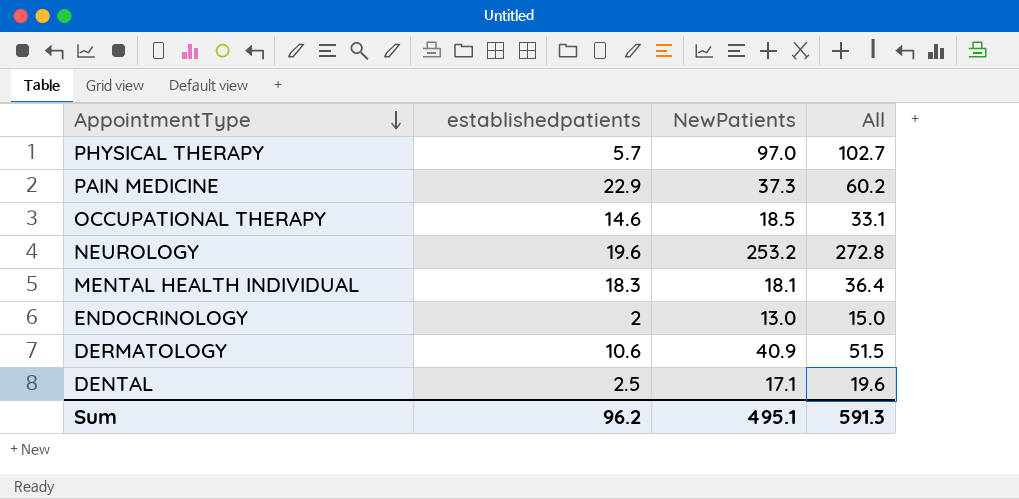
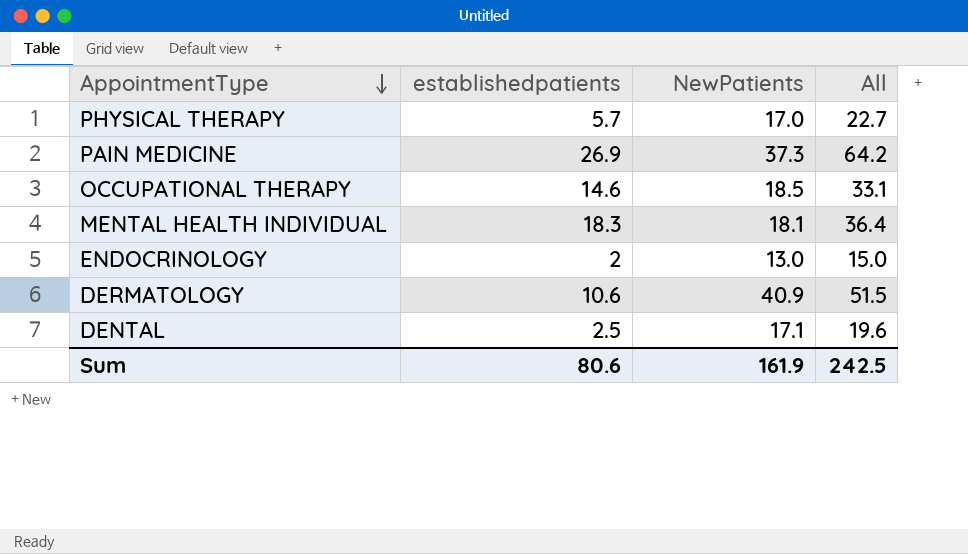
row NEUROLOGY: 19.6 | 253.2 | 272.8 -> none
PHYSICAL THERAPY | NewPatients: 97.0 -> 17.0
PHYSICAL THERAPY | All: 102.7 -> 22.7
PAIN MEDICINE | establishedpatients: 22.9 -> 26.9
PAIN MEDICINE | All: 60.2 -> 64.2
Sum | establishedpatients: 96.2 -> 80.6
Sum | NewPatients: 495.1 -> 161.9
Sum | All: 591.3 -> 242.5

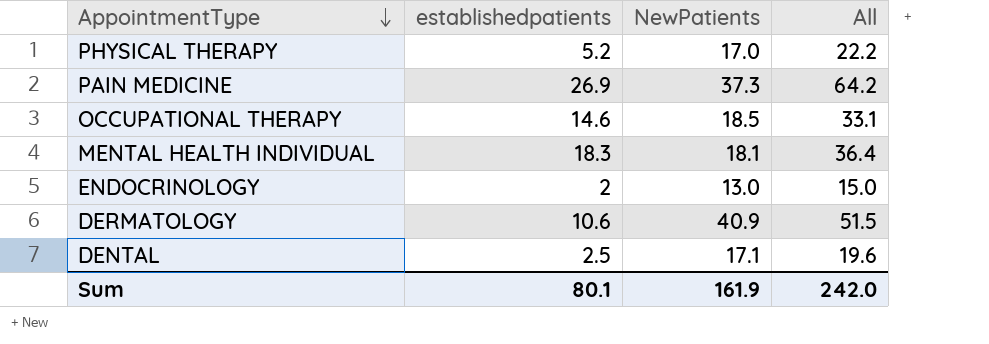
PHYSICAL THERAPY | establishedpatients: 5.7 -> 5.2
PHYSICAL THERAPY | All: 22.7 -> 22.2
Sum | establishedpatients: 80.6 -> 80.1
Sum | All: 242.5 -> 242.0

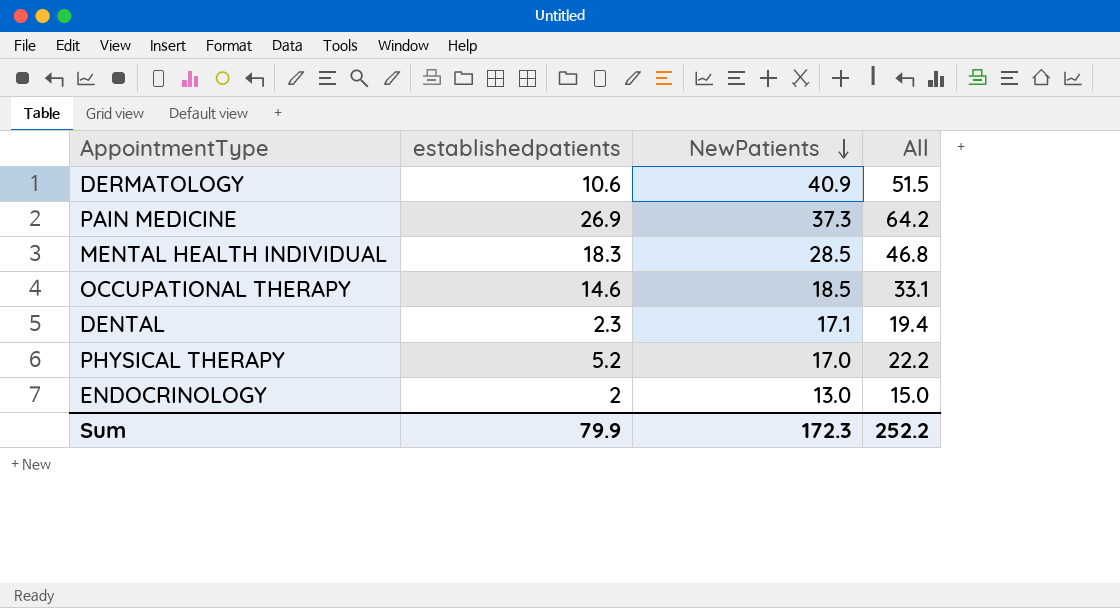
row order: AppointmentType descending -> NewPatients descending
MENTAL HEALTH INDIVIDUAL | NewPatients: 18.1 -> 28.5
MENTAL HEALTH INDIVIDUAL | All: 36.4 -> 46.8
DENTAL | establishedpatients: 2.5 -> 2.3
DENTAL | All: 19.6 -> 19.4
Sum | establishedpatients: 80.1 -> 79.9
Sum | NewPatients: 161.9 -> 172.3
Sum | All: 242.0 -> 252.2

